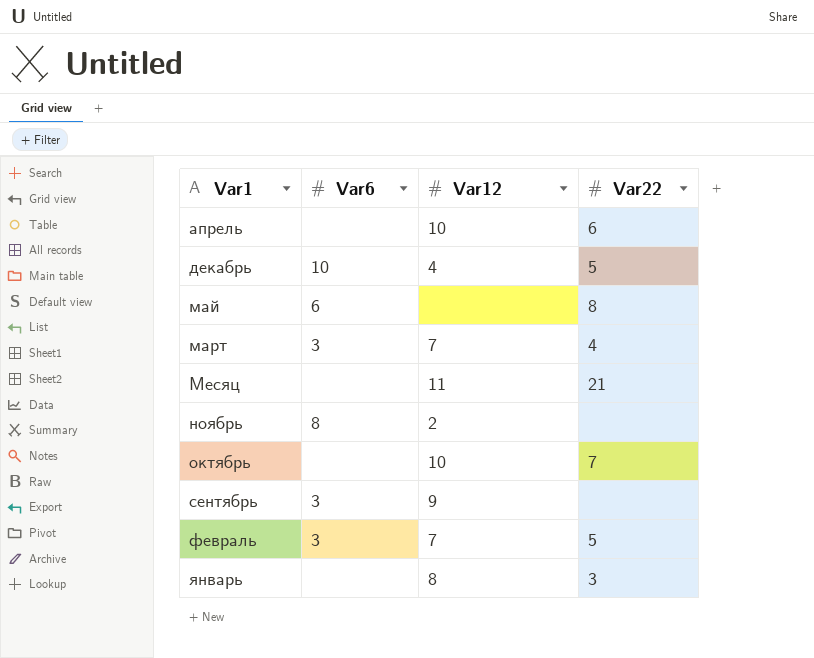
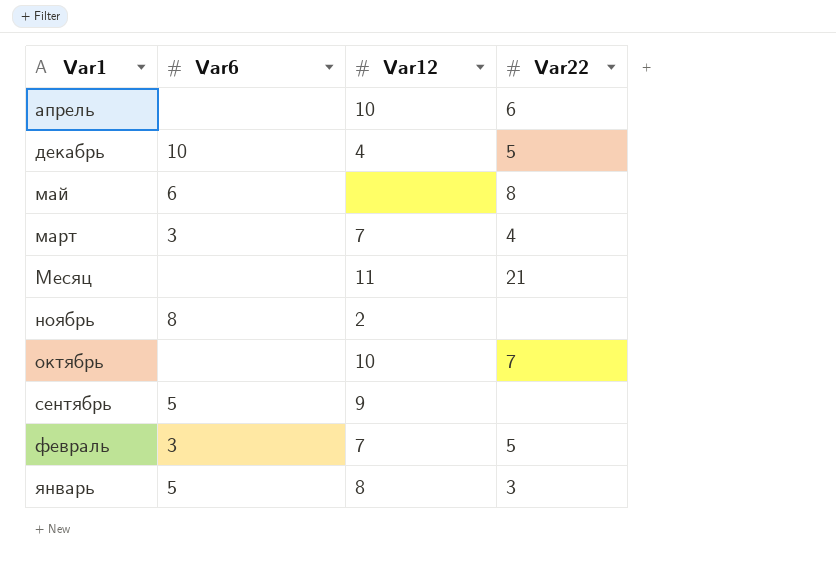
сентябрь | Var6: 3 -> 5
январь | Var6: none -> 5

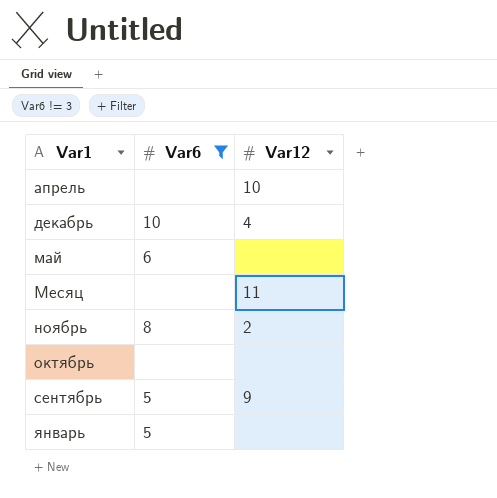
filter: none -> Var6 != 3
column Var22 | position: 4 -> none
октябрь | Var12: 10 -> none
январь | Var12: 8 -> none

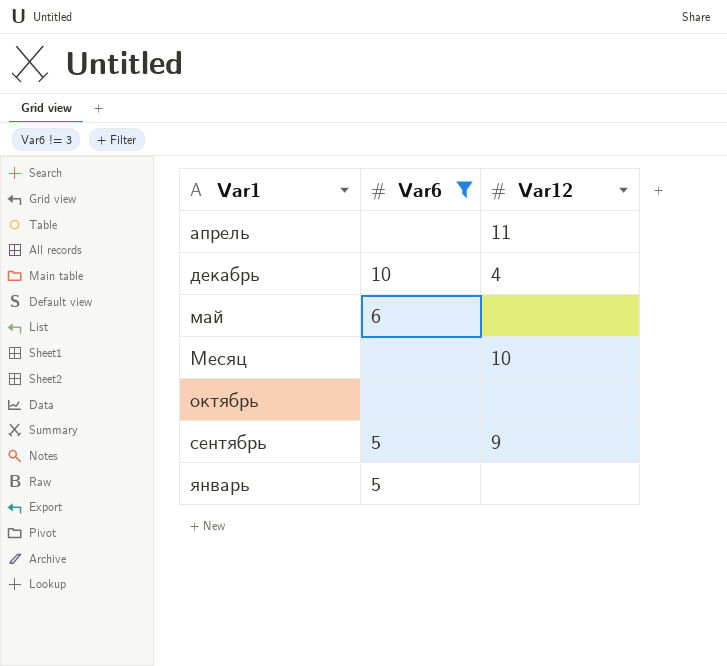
row ноябрь: 8 | 2 -> none
апрель | Var12: 10 -> 11
Месяц | Var12: 11 -> 10

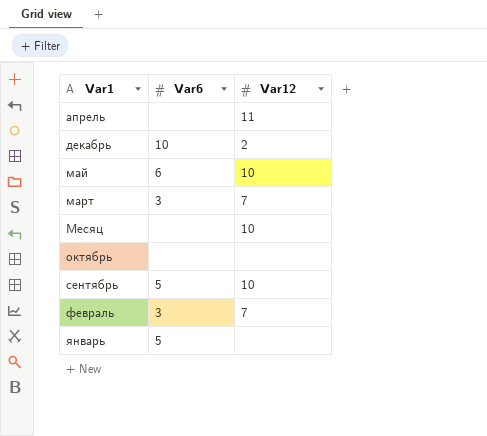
filter: Var6 != 3 -> none
декабрь | Var12: 4 -> 2
май | Var12: none -> 10
сентябрь | Var12: 9 -> 10

